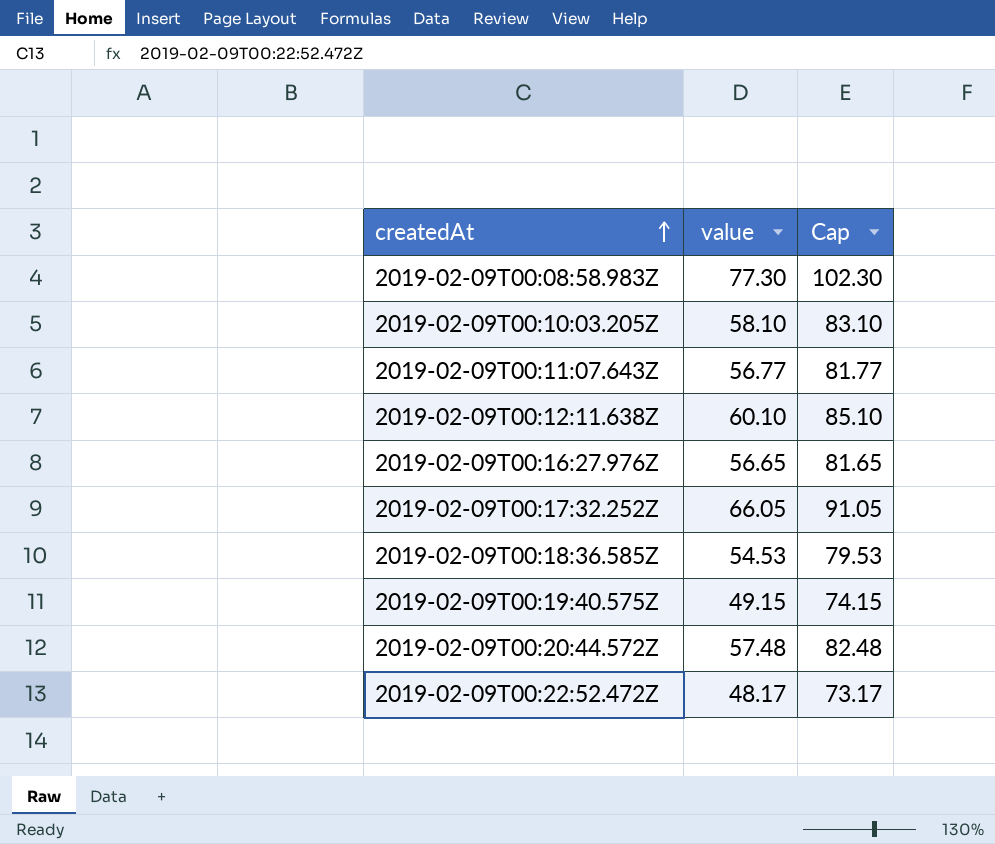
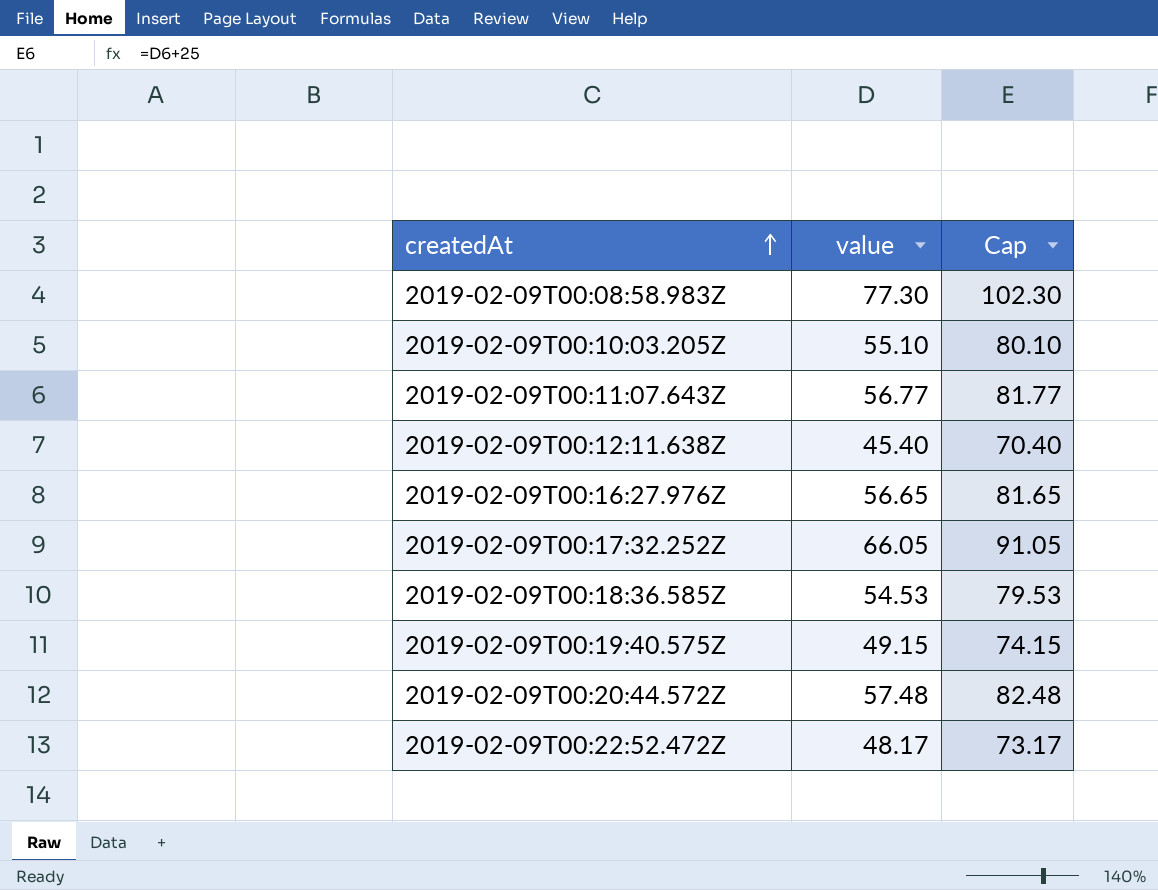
2019-02-09T00:10:03.205Z | value: 58.10 -> 55.10
2019-02-09T00:10:03.205Z | Cap: 83.10 -> 80.10
2019-02-09T00:12:11.638Z | value: 60.10 -> 45.40
2019-02-09T00:12:11.638Z | Cap: 85.10 -> 70.40

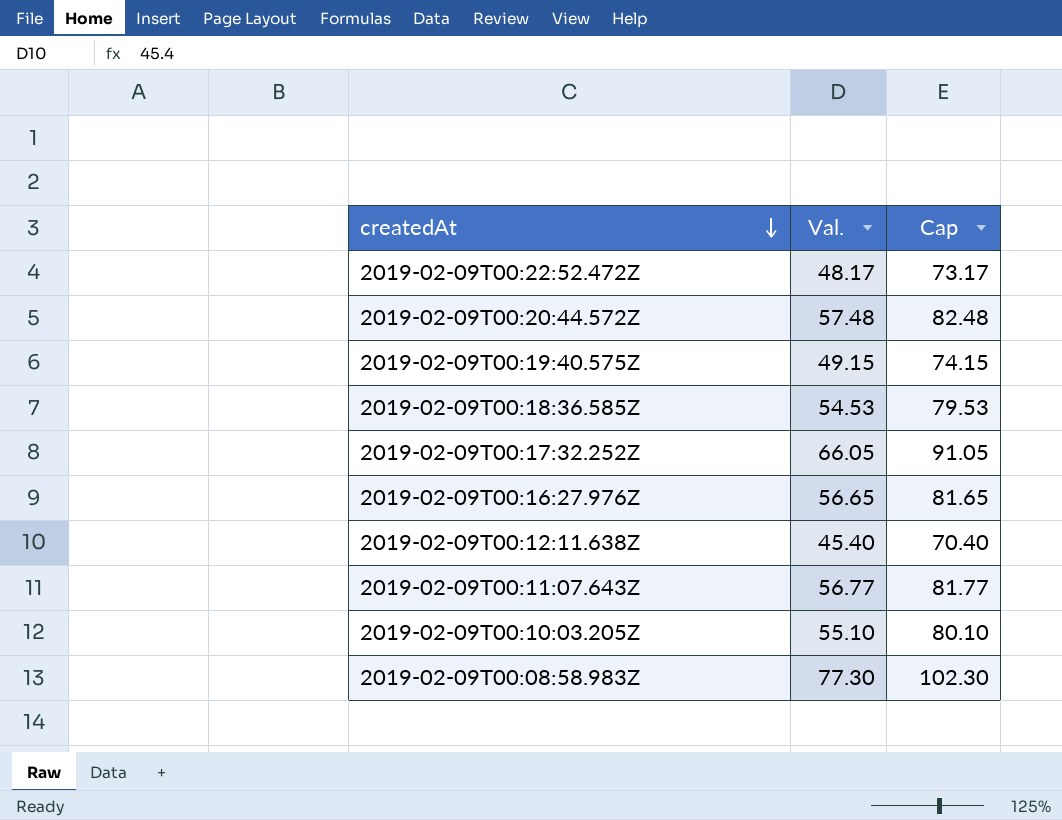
row order: createdAt ascending -> createdAt descending
column name: value -> Val.

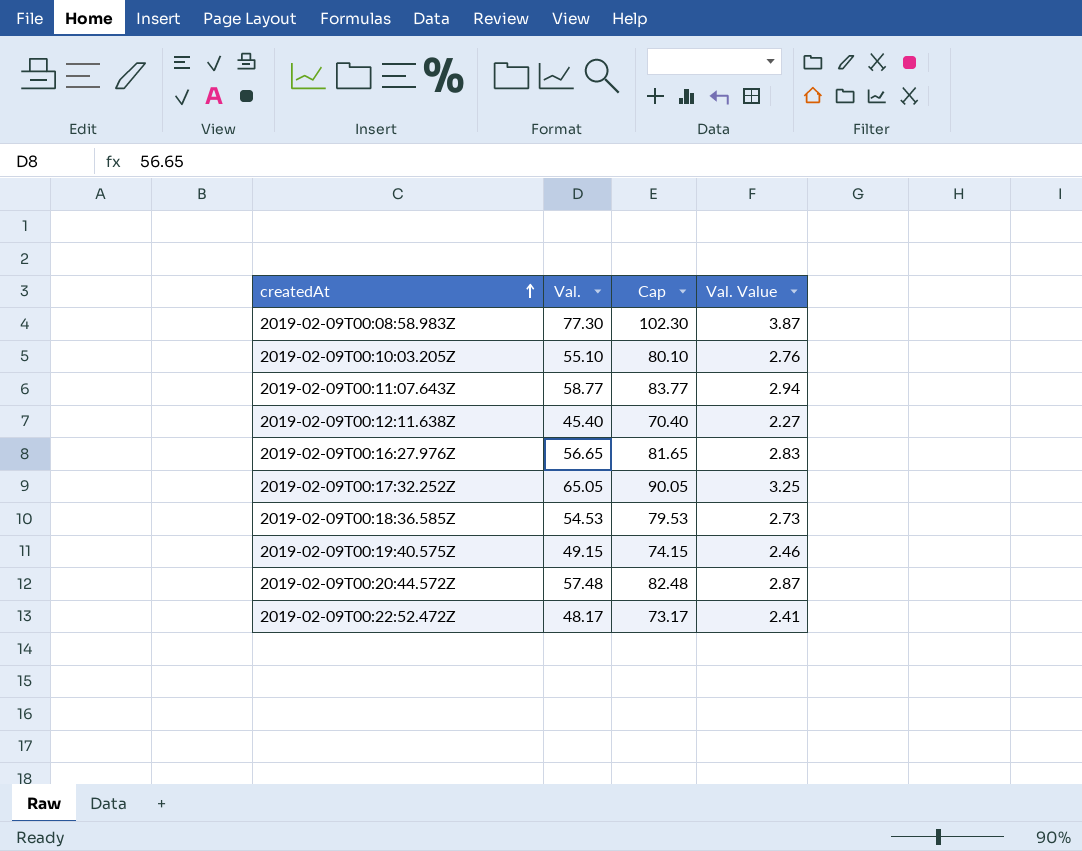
row order: createdAt descending -> createdAt ascending
column Val. Value | formula: none -> [Val.] * 0.05
2019-02-09T00:11:07.643Z | Val.: 56.77 -> 58.77
2019-02-09T00:11:07.643Z | Cap: 81.77 -> 83.77
2019-02-09T00:17:32.252Z | Val.: 66.05 -> 65.05
2019-02-09T00:17:32.252Z | Cap: 91.05 -> 90.05

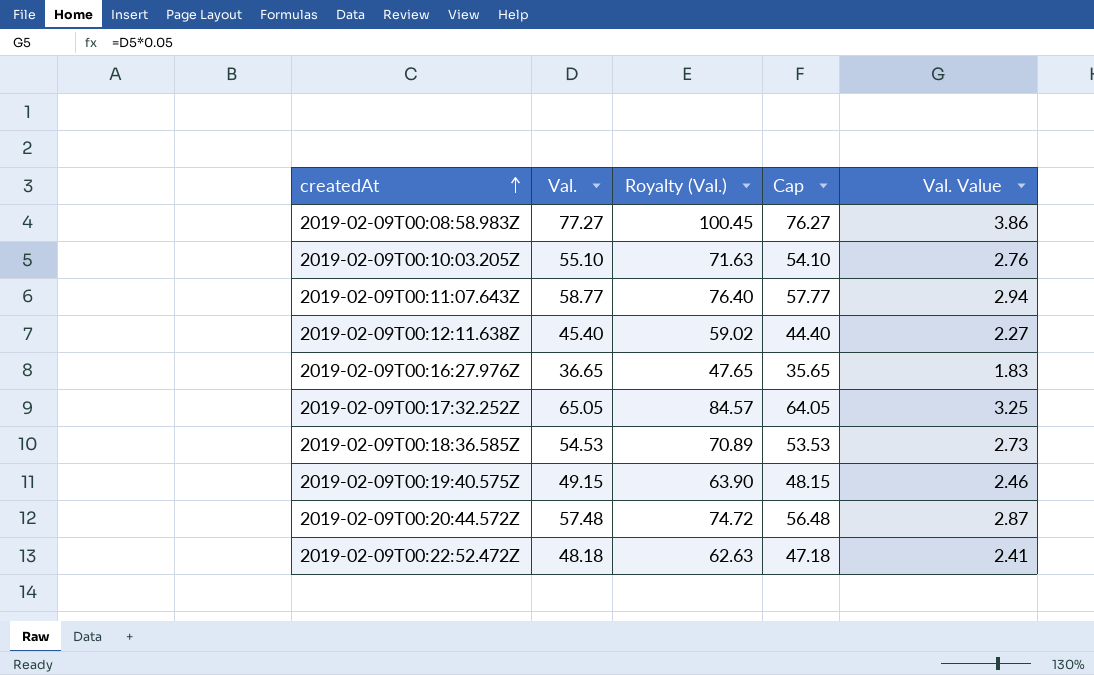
column Royalty (Val.) | formula: none -> [Val.] * 1.3
column Cap | formula: [Val.] + 25 -> [Val.] - 1
2019-02-09T00:08:58.983Z | Val.: 77.30 -> 77.27
2019-02-09T00:08:58.983Z | Val. Value: 3.87 -> 3.86
2019-02-09T00:16:27.976Z | Val.: 56.65 -> 36.65
2019-02-09T00:16:27.976Z | Val. Value: 2.83 -> 1.83
2019-02-09T00:22:52.472Z | Val.: 48.17 -> 48.18

